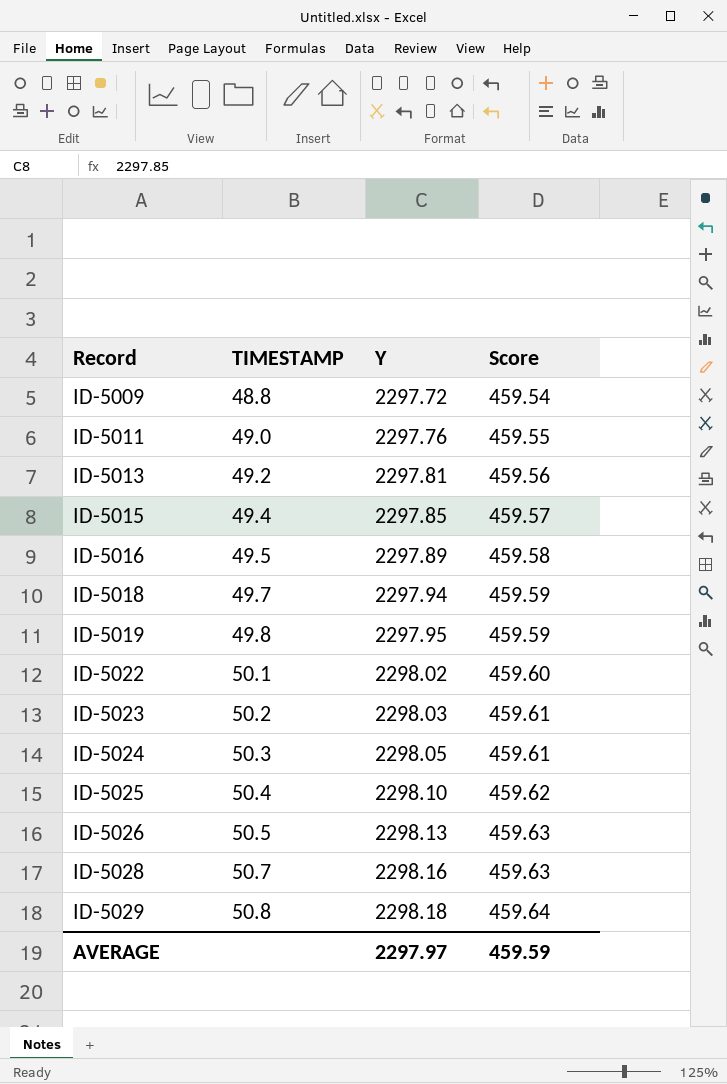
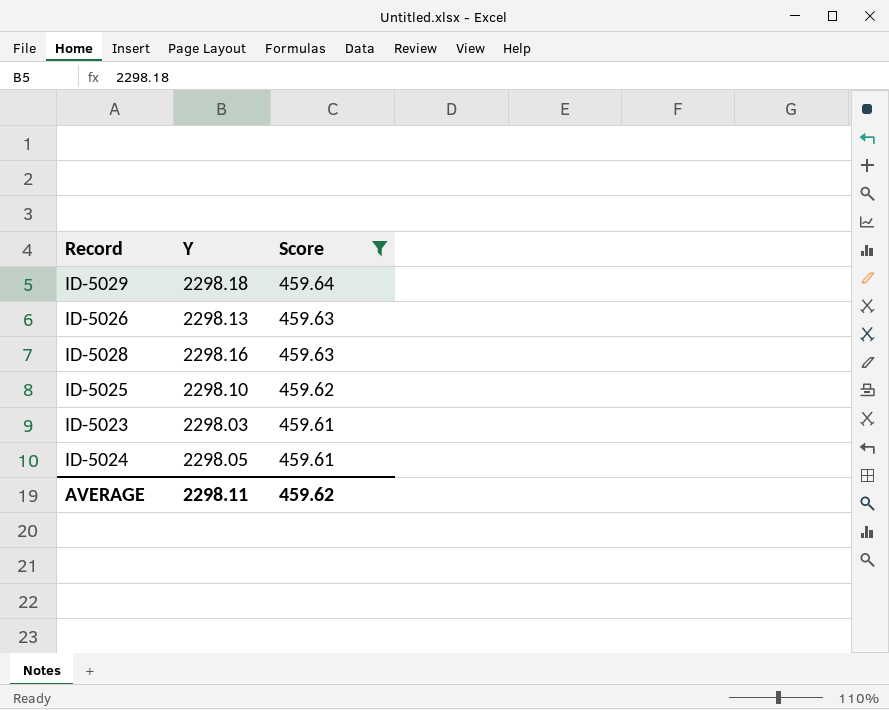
filter: none -> Score >= 459.61
row order: Record ascending -> Score descending
column TIMESTAMP | position: 2 -> none
AVERAGE | Y: 2297.97 -> 2298.11
AVERAGE | Score: 459.59 -> 459.62

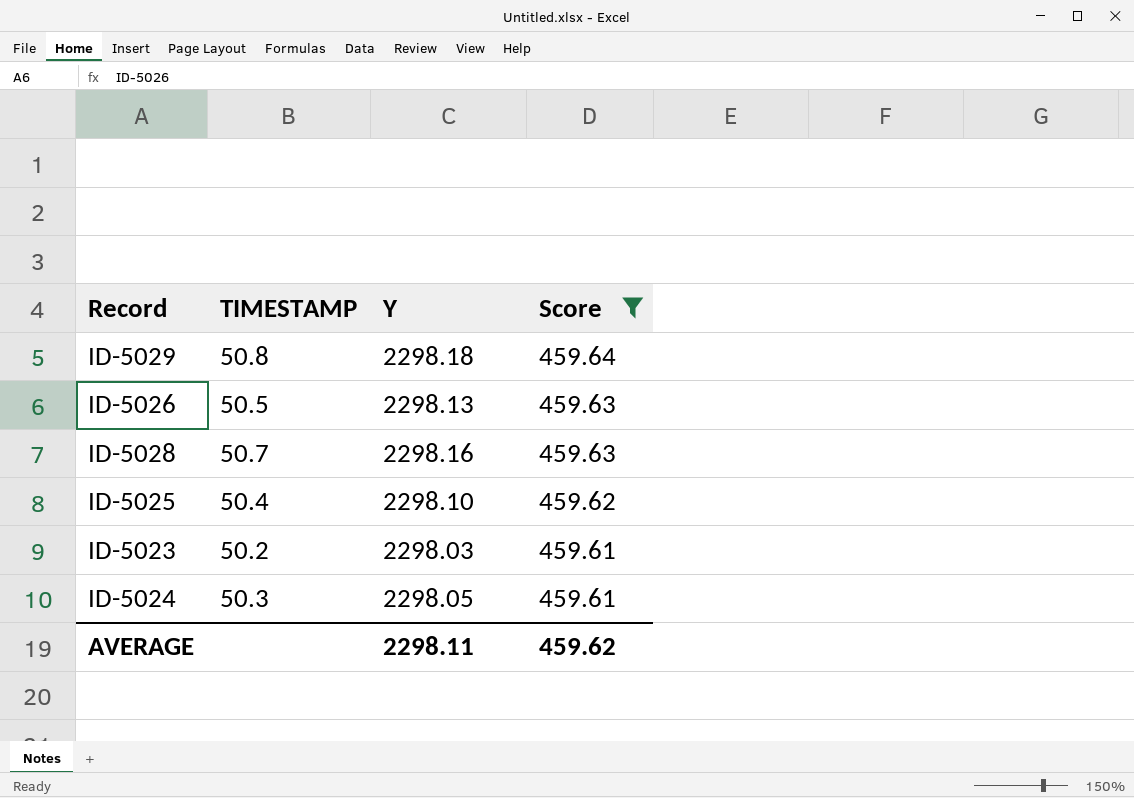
column TIMESTAMP | position: none -> 2

